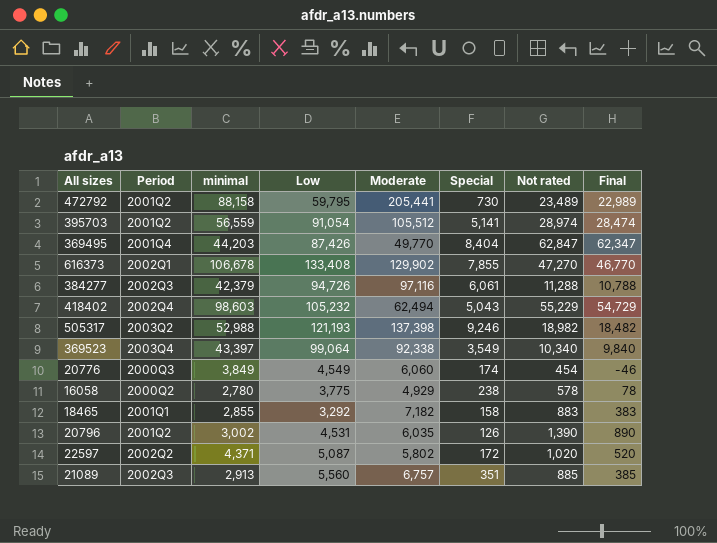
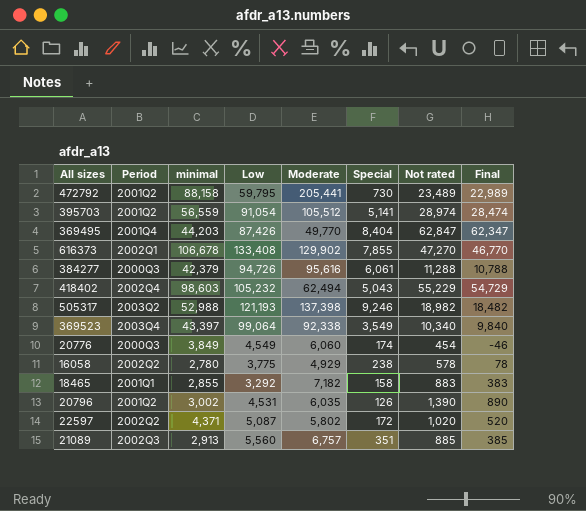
384277 | Period: 2002Q3 -> 2000Q3
384277 | Moderate: 97,116 -> 95,616
16058 | Period: 2000Q2 -> 2002Q2

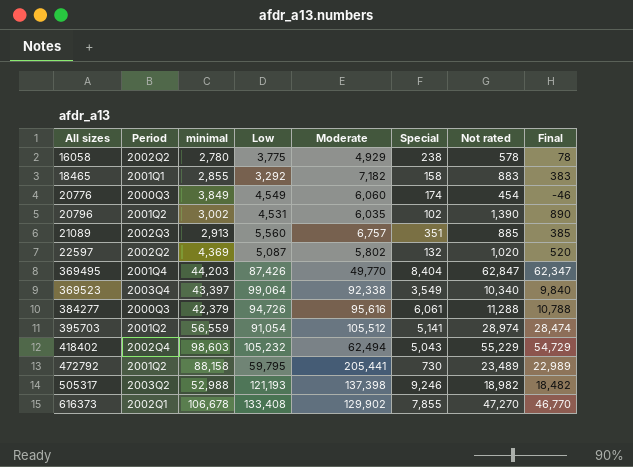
row order: none -> All sizes ascending
20796 | Special: 126 -> 102
22597 | minimal: 4,371 -> 4,369
22597 | Special: 172 -> 132

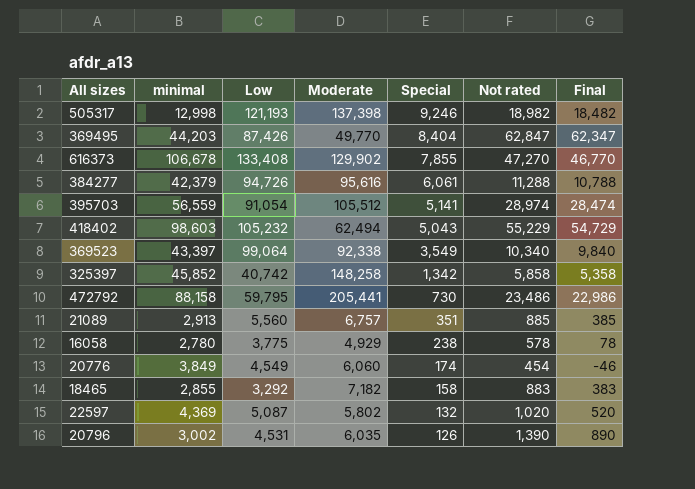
row order: All sizes ascending -> Special descending
column Period | position: 2 -> none
505317 | minimal: 52,988 -> 12,998
row 325397: none -> 45,852 | 40,742 | 148,258 | 1,342 | 5,858 | 5,358
472792 | Not rated: 23,489 -> 23,486
472792 | Final: 22,989 -> 22,986
20796 | Special: 102 -> 126

